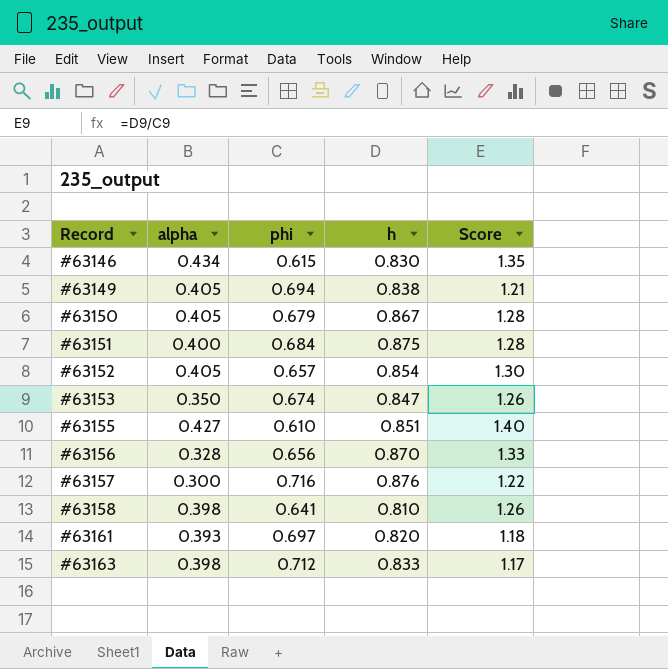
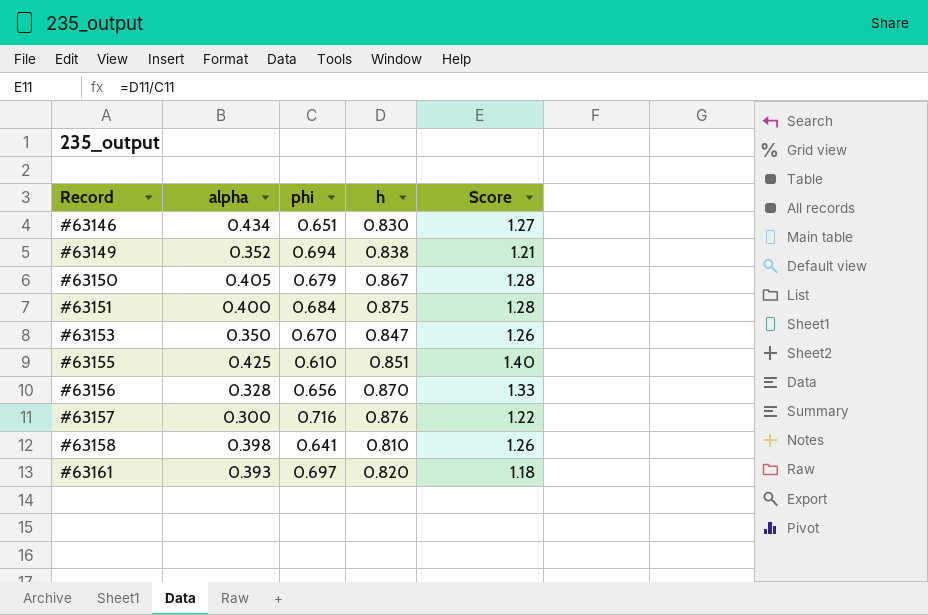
row #63152: 0.405 | 0.657 | 0.854 | 1.30 -> none
row #63163: 0.398 | 0.712 | 0.833 | 1.17 -> none
#63146 | phi: 0.615 -> 0.651
#63146 | Score: 1.35 -> 1.27
#63149 | alpha: 0.405 -> 0.352
#63153 | phi: 0.674 -> 0.670
#63155 | alpha: 0.427 -> 0.425

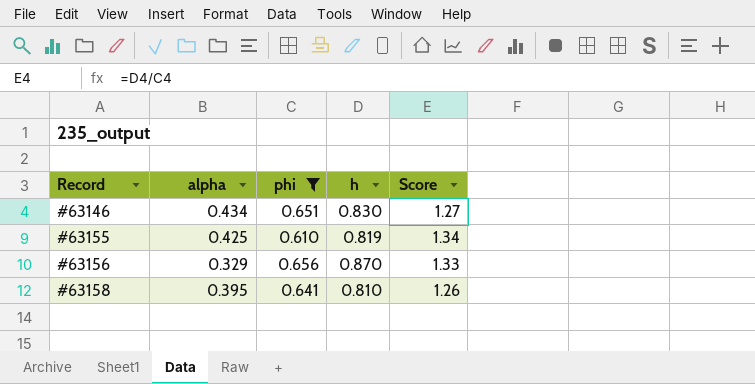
filter: none -> phi <= 0.656
#63155 | h: 0.851 -> 0.819
#63155 | Score: 1.40 -> 1.34
#63156 | alpha: 0.328 -> 0.329
#63158 | alpha: 0.398 -> 0.395

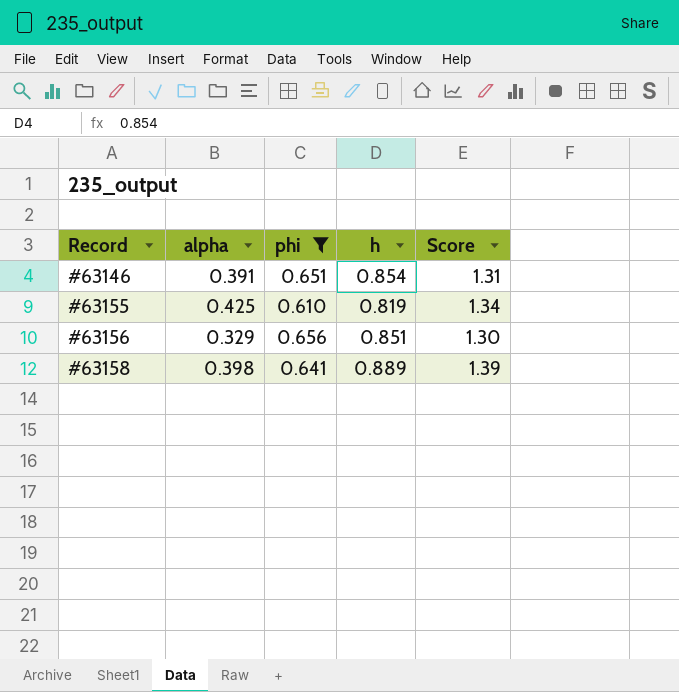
#63146 | alpha: 0.434 -> 0.391
#63146 | h: 0.830 -> 0.854
#63146 | Score: 1.27 -> 1.31
#63156 | h: 0.870 -> 0.851
#63156 | Score: 1.33 -> 1.30
#63158 | alpha: 0.395 -> 0.398
#63158 | h: 0.810 -> 0.889
#63158 | Score: 1.26 -> 1.39

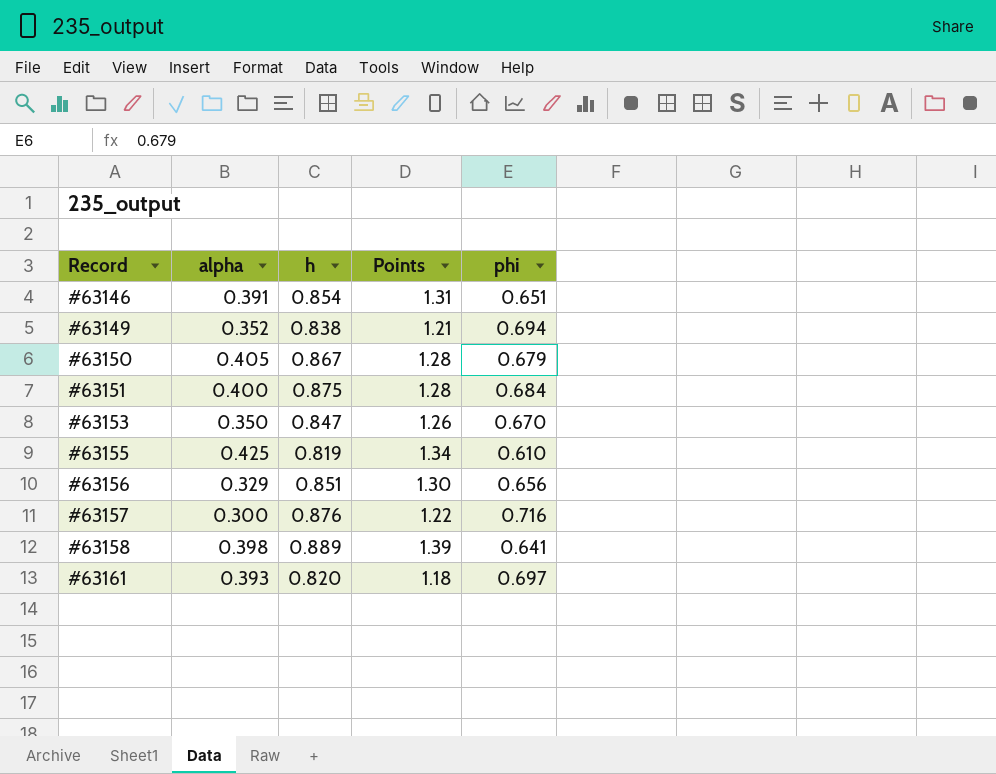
filter: phi <= 0.656 -> none
column name: Score -> Points
column phi | position: 3 -> 5

